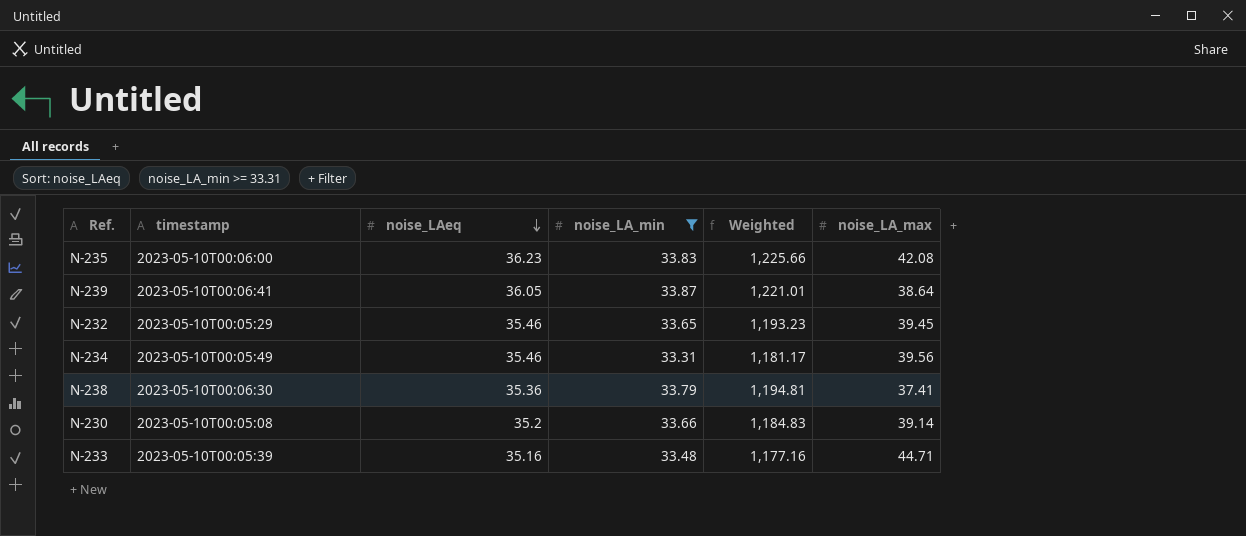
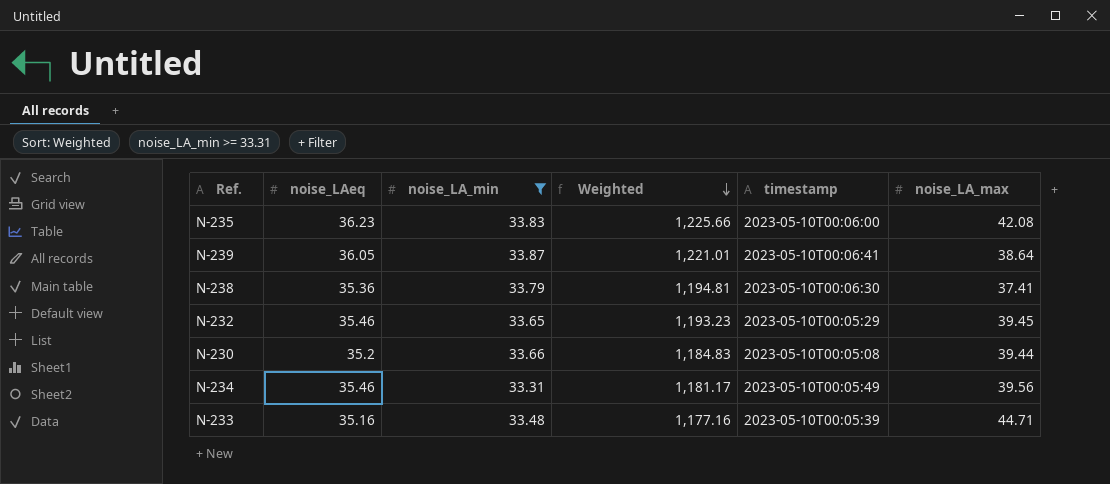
row order: noise_LAeq descending -> Weighted descending
column timestamp | position: 2 -> 5
N-230 | noise_LA_max: 39.14 -> 39.44

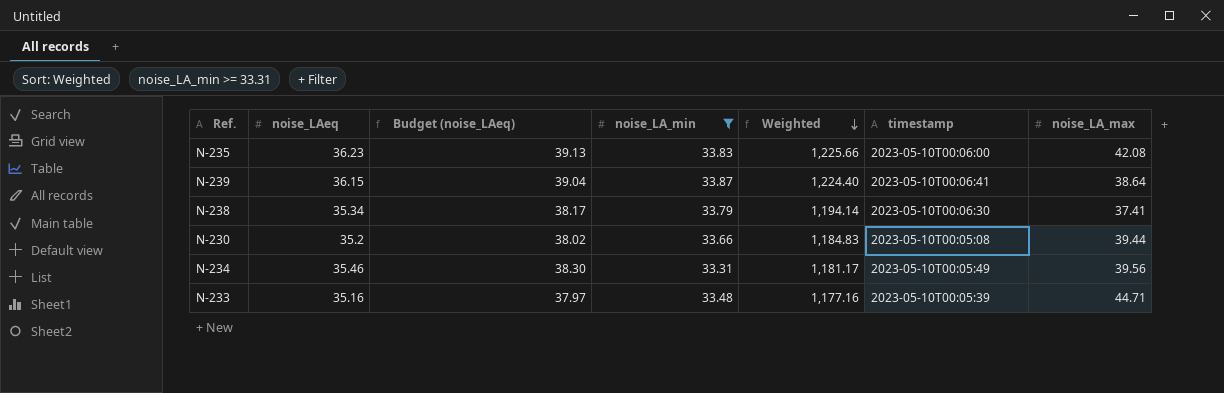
column Budget (noise_LAeq) | formula: none -> [noise_LAeq] * 1.08
row N-232: 35.46 | 33.65 | 1,193.23 | 2023-05-10T00:05:29 | 39.45 -> none
N-239 | noise_LAeq: 36.05 -> 36.15
N-239 | Weighted: 1,221.01 -> 1,224.40
N-238 | noise_LAeq: 35.36 -> 35.34
N-238 | Weighted: 1,194.81 -> 1,194.14

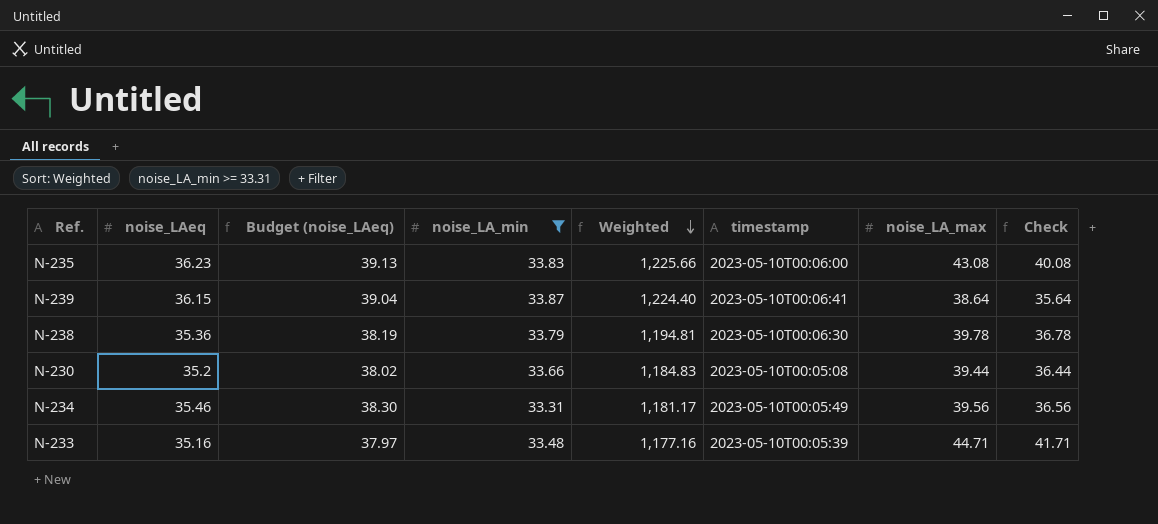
column Check | formula: none -> [noise_LA_max] - 3
N-235 | noise_LA_max: 42.08 -> 43.08
N-238 | noise_LAeq: 35.34 -> 35.36
N-238 | Budget (noise_LAeq): 38.17 -> 38.19
N-238 | Weighted: 1,194.14 -> 1,194.81
N-238 | noise_LA_max: 37.41 -> 39.78

